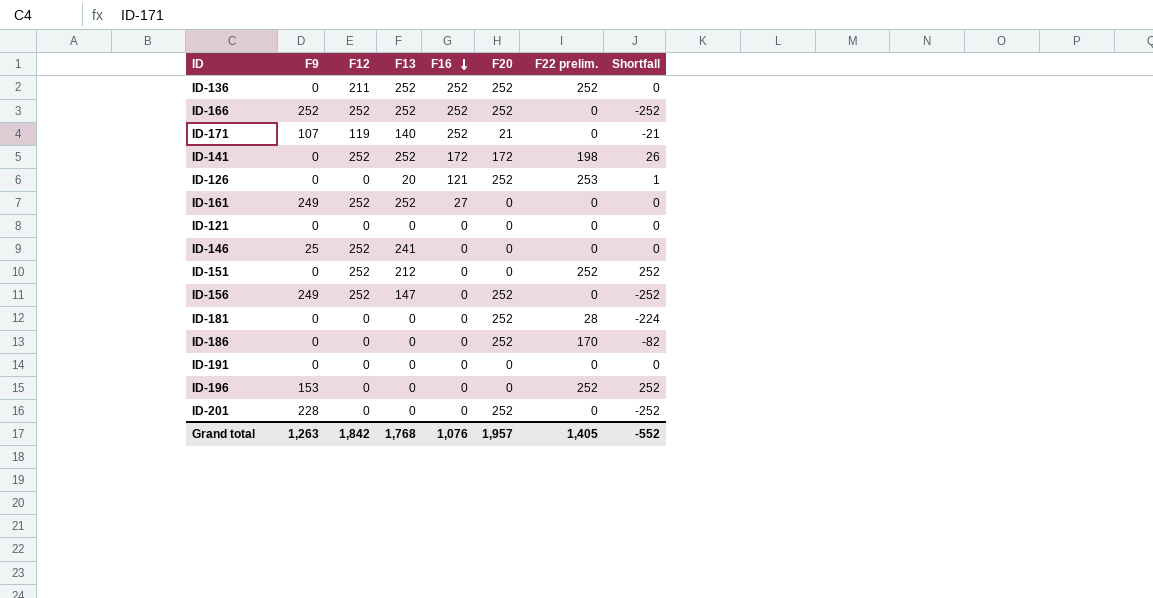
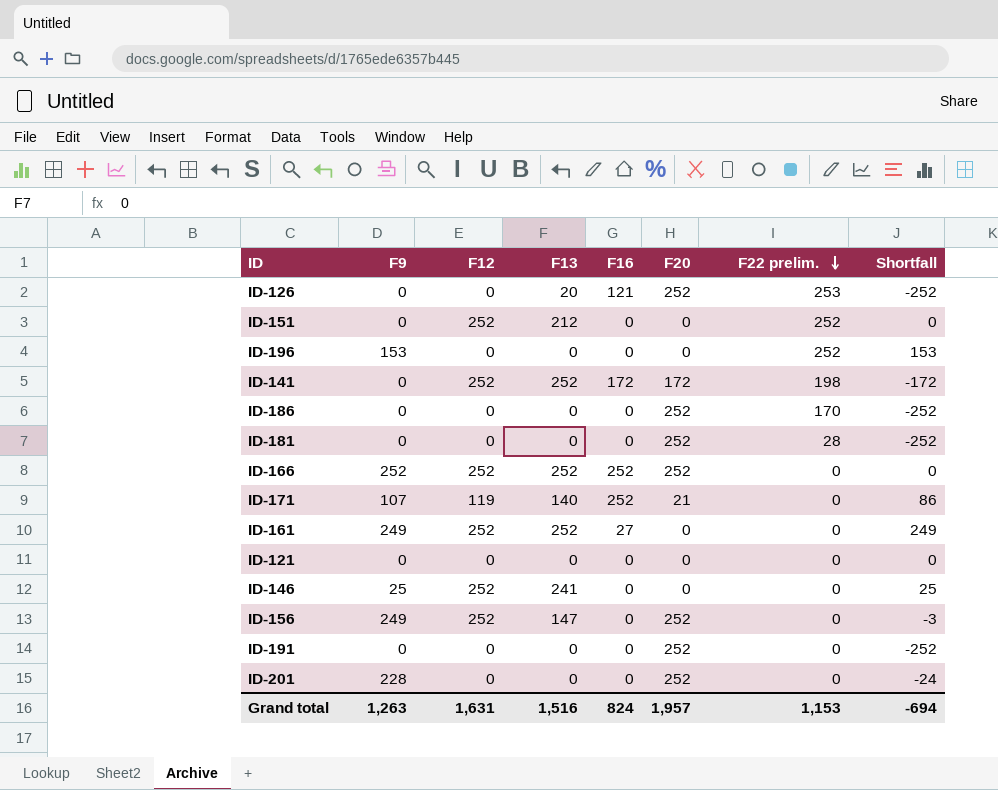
row order: F16 descending -> F22 prelim. descending
column Shortfall | formula: [F22 prelim.] - [F20] -> [F9] - [F20]
row ID-136: 0 | 211 | 252 | 252 | 252 | 252 | 0 -> none
ID-191 | F20: 0 -> 252
Grand total | F12: 1,842 -> 1,631
Grand total | F13: 1,768 -> 1,516
Grand total | F16: 1,076 -> 824
Grand total | F22 prelim.: 1,405 -> 1,153
Grand total | Shortfall: -552 -> -694

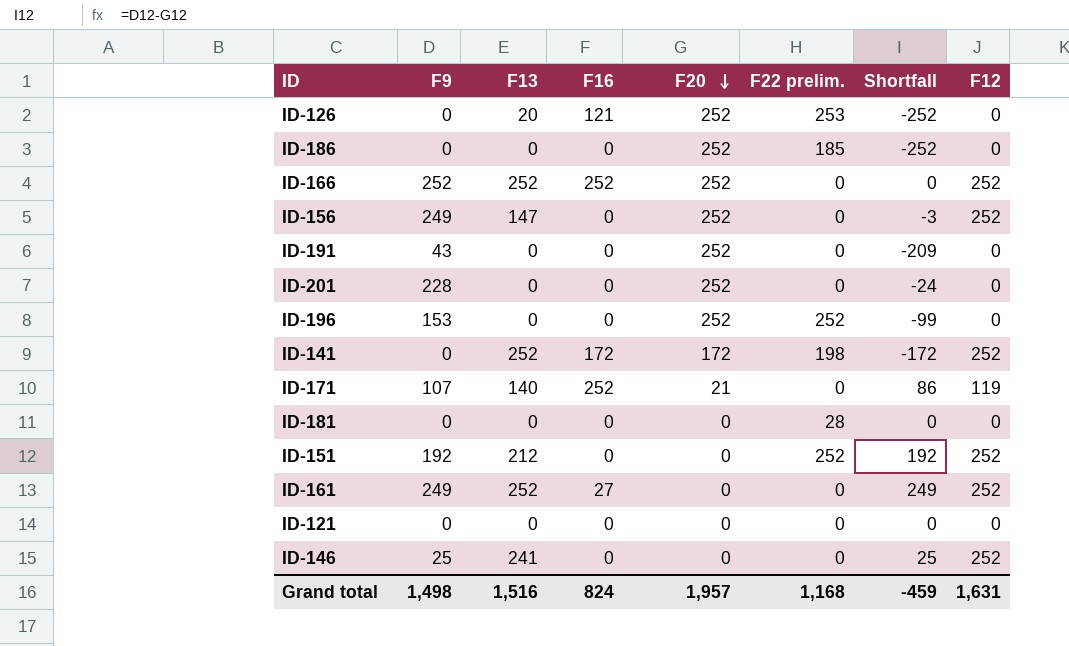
row order: F22 prelim. descending -> F20 descending
column F12 | position: 3 -> 8
ID-186 | F22 prelim.: 170 -> 185
ID-191 | F9: 0 -> 43
ID-191 | Shortfall: -252 -> -209
ID-196 | F20: 0 -> 252
ID-196 | Shortfall: 153 -> -99
ID-181 | F20: 252 -> 0
ID-181 | Shortfall: -252 -> 0
ID-151 | F9: 0 -> 192
ID-151 | Shortfall: 0 -> 192
Grand total | F9: 1,263 -> 1,498
Grand total | F22 prelim.: 1,153 -> 1,168
Grand total | Shortfall: -694 -> -459

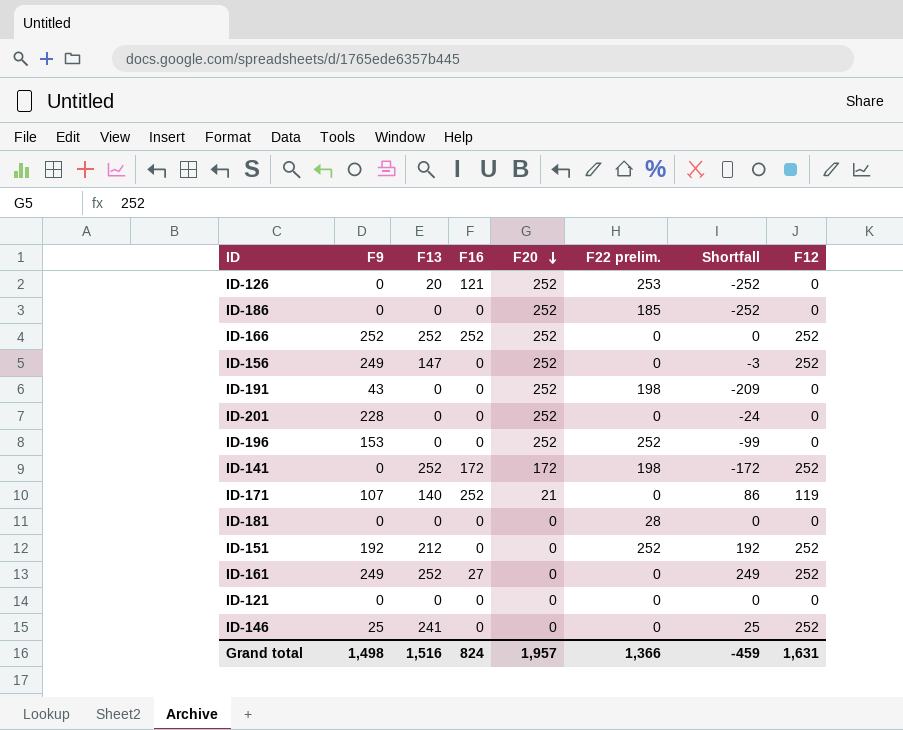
ID-191 | F22 prelim.: 0 -> 198
Grand total | F22 prelim.: 1,168 -> 1,366

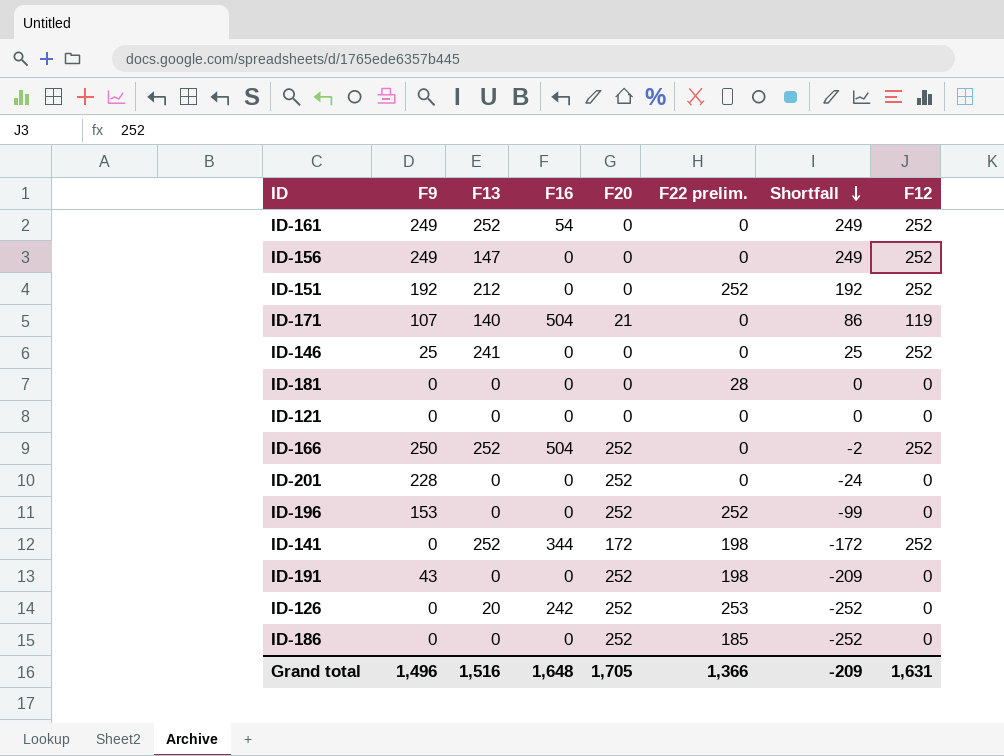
row order: F20 descending -> Shortfall descending
ID-161 | F16: 27 -> 54
ID-156 | F20: 252 -> 0
ID-156 | Shortfall: -3 -> 249
ID-171 | F16: 252 -> 504
ID-166 | F9: 252 -> 250
ID-166 | F16: 252 -> 504
ID-166 | Shortfall: 0 -> -2
ID-141 | F16: 172 -> 344
ID-126 | F16: 121 -> 242
Grand total | F9: 1,498 -> 1,496
Grand total | F16: 824 -> 1,648
Grand total | F20: 1,957 -> 1,705
Grand total | Shortfall: -459 -> -209

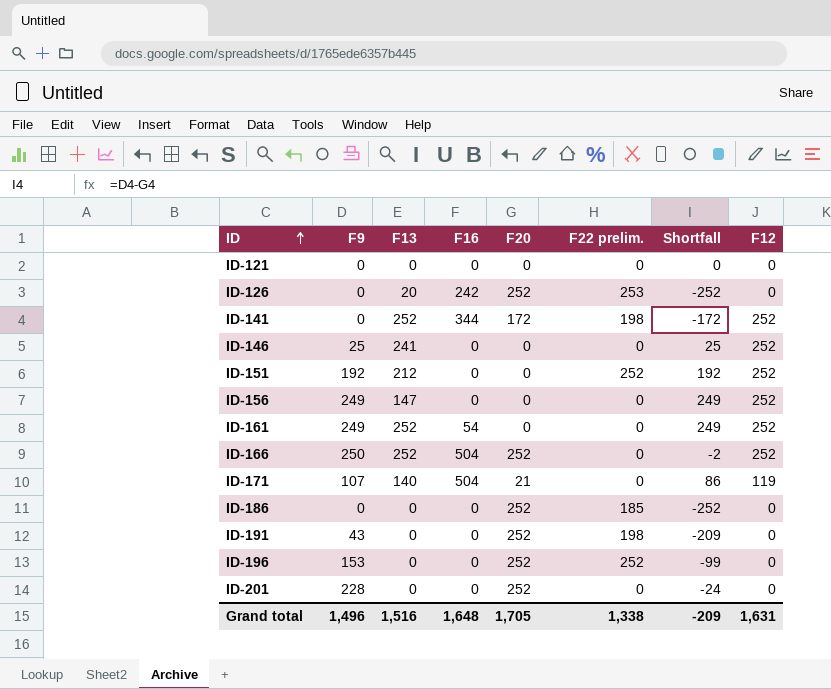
row order: Shortfall descending -> ID ascending
row ID-181: 0 | 0 | 0 | 0 | 28 | 0 | 0 -> none
Grand total | F22 prelim.: 1,366 -> 1,338

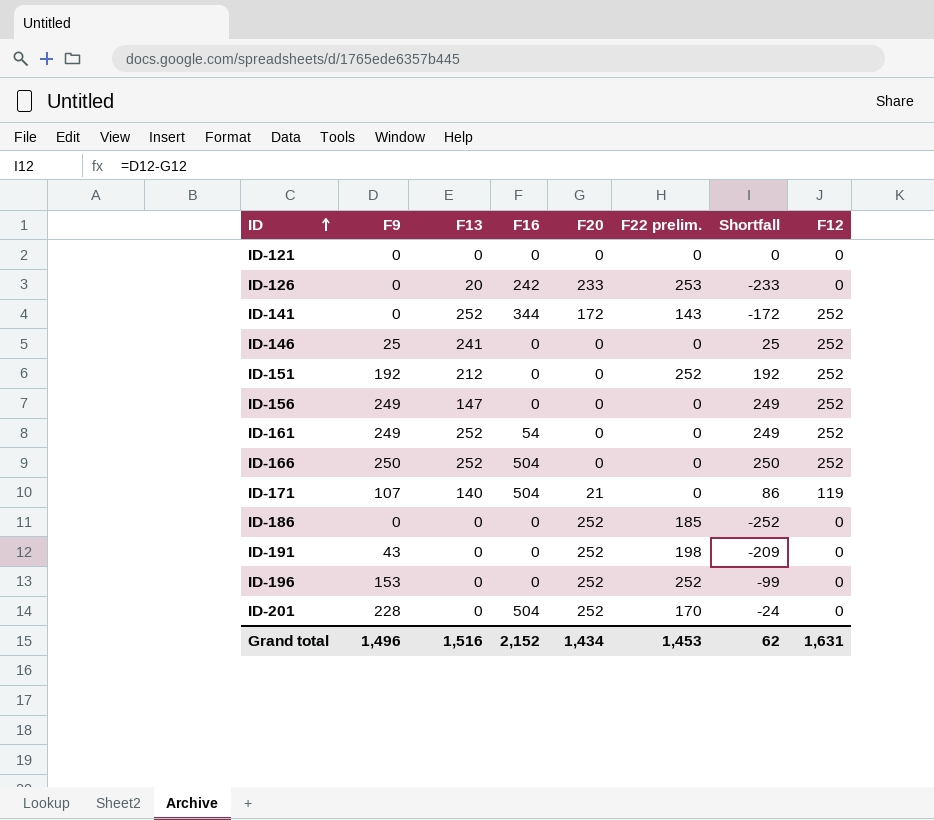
ID-126 | F20: 252 -> 233
ID-126 | Shortfall: -252 -> -233
ID-141 | F22 prelim.: 198 -> 143
ID-166 | F20: 252 -> 0
ID-166 | Shortfall: -2 -> 250
ID-201 | F16: 0 -> 504
ID-201 | F22 prelim.: 0 -> 170
Grand total | F16: 1,648 -> 2,152
Grand total | F20: 1,705 -> 1,434
Grand total | F22 prelim.: 1,338 -> 1,453
Grand total | Shortfall: -209 -> 62

